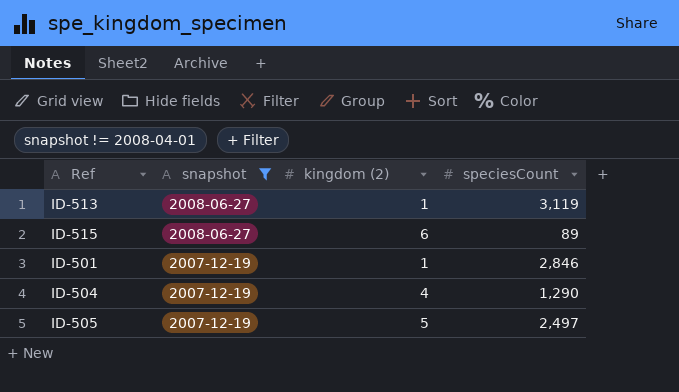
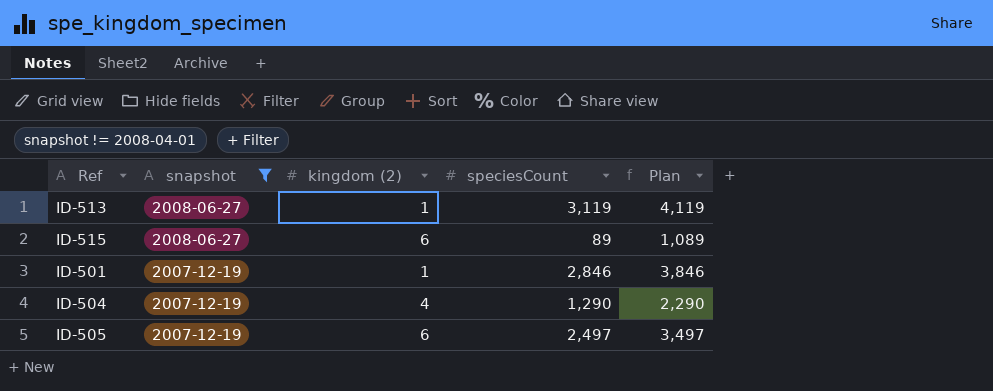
column Plan | formula: none -> [speciesCount] + 1000
ID-505 | kingdom (2): 5 -> 6

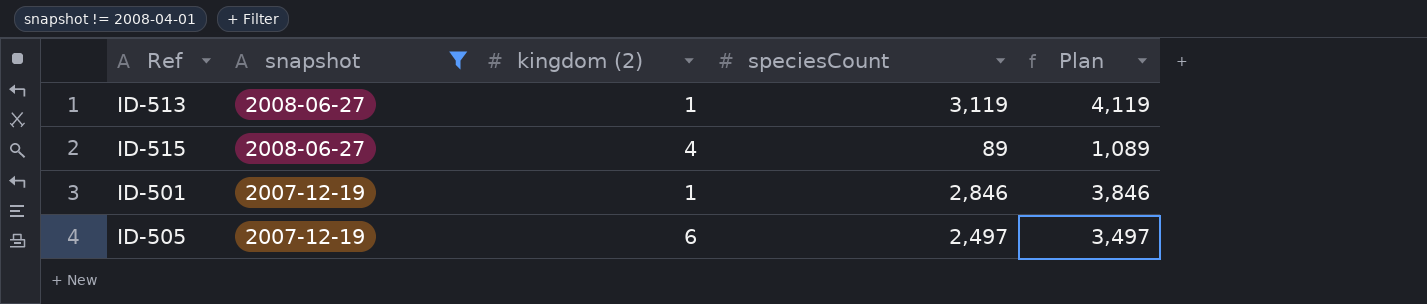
row ID-504: 2007-12-19 | 4 | 1,290 | 2,290 -> none
ID-515 | kingdom (2): 6 -> 4

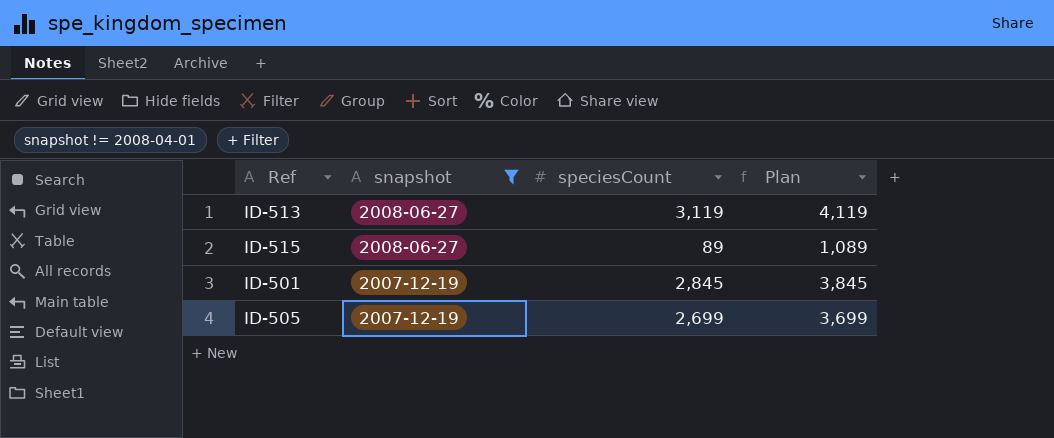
column kingdom (2) | position: 3 -> none
ID-501 | speciesCount: 2,846 -> 2,845
ID-501 | Plan: 3,846 -> 3,845
ID-505 | speciesCount: 2,497 -> 2,699
ID-505 | Plan: 3,497 -> 3,699

